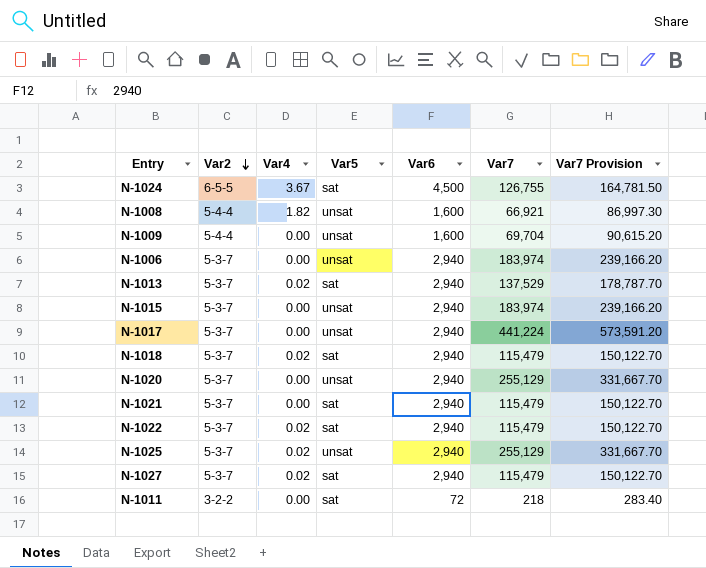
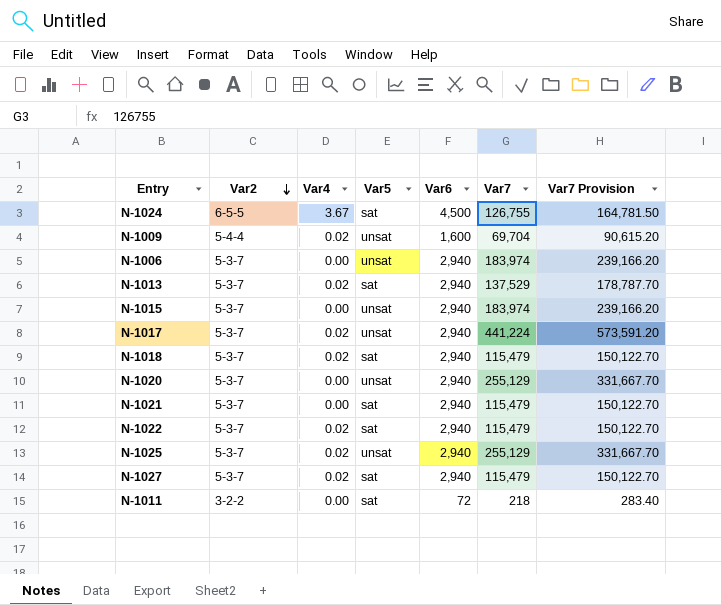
row N-1008: 5-4-4 | 1.82 | unsat | 1,600 | 66,921 | 86,997.30 -> none
N-1009 | Var4: 0.00 -> 0.02
N-1017 | Var4: 0.00 -> 0.02

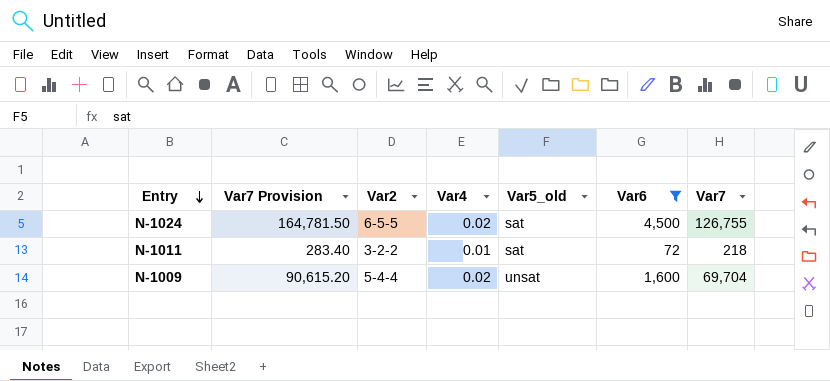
filter: none -> Var6 != 2,940
row order: Var2 descending -> Entry descending
column Var7 Provision | position: 7 -> 2
column name: Var5 -> Var5_old
N-1024 | Var4: 3.67 -> 0.02
N-1011 | Var4: 0.00 -> 0.01

